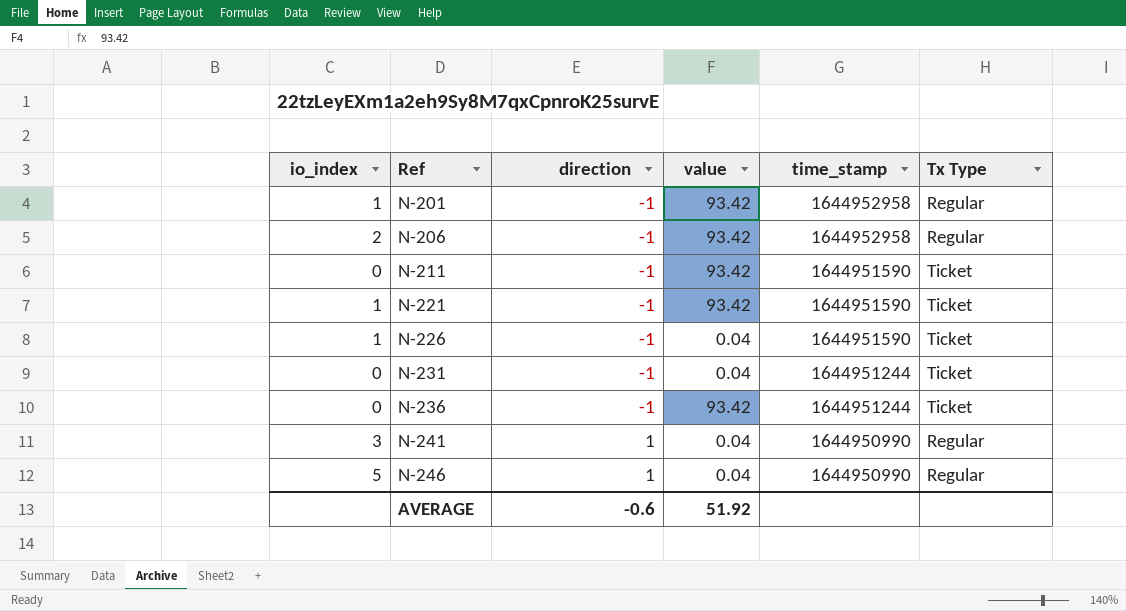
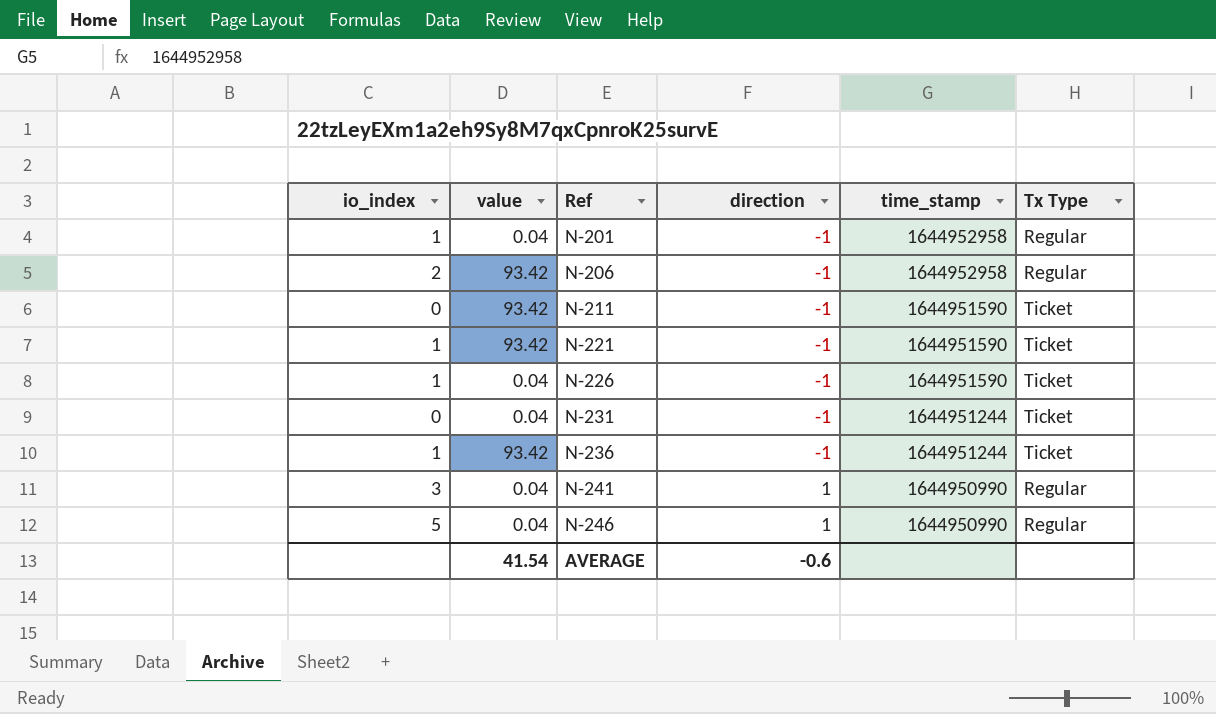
column value | position: 4 -> 2
N-201 | value: 93.42 -> 0.04
N-236 | io_index: 0 -> 1
AVERAGE | value: 51.92 -> 41.54

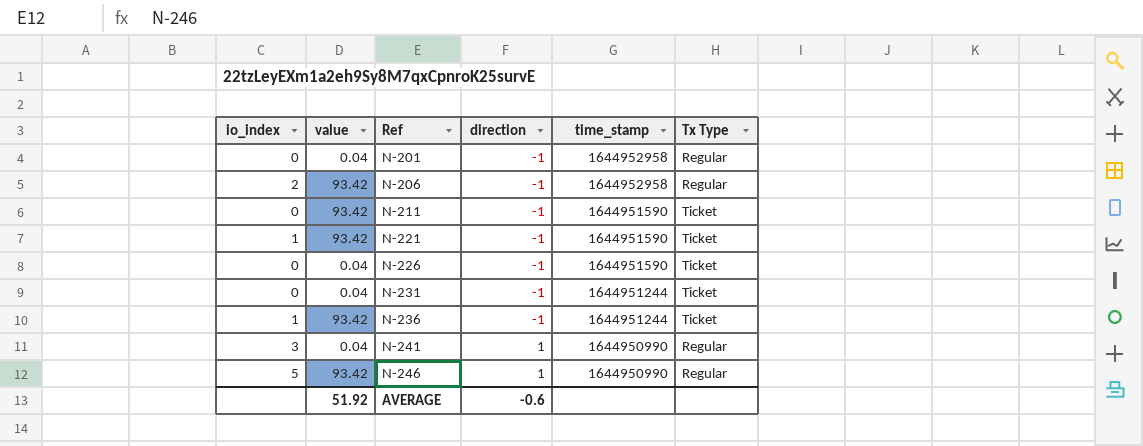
N-201 | io_index: 1 -> 0
N-226 | io_index: 1 -> 0
N-246 | value: 0.04 -> 93.42
AVERAGE | value: 41.54 -> 51.92

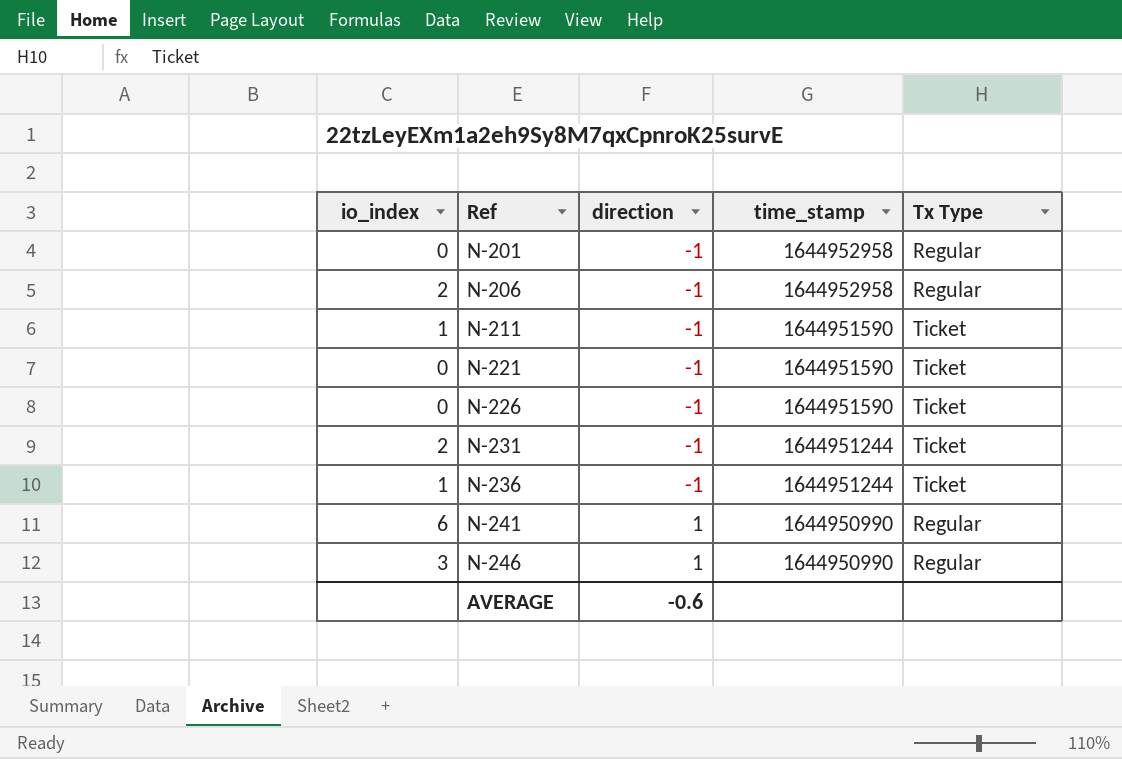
column value | position: 2 -> none
N-211 | io_index: 0 -> 1
N-221 | io_index: 1 -> 0
N-231 | io_index: 0 -> 2
N-241 | io_index: 3 -> 6
N-246 | io_index: 5 -> 3

